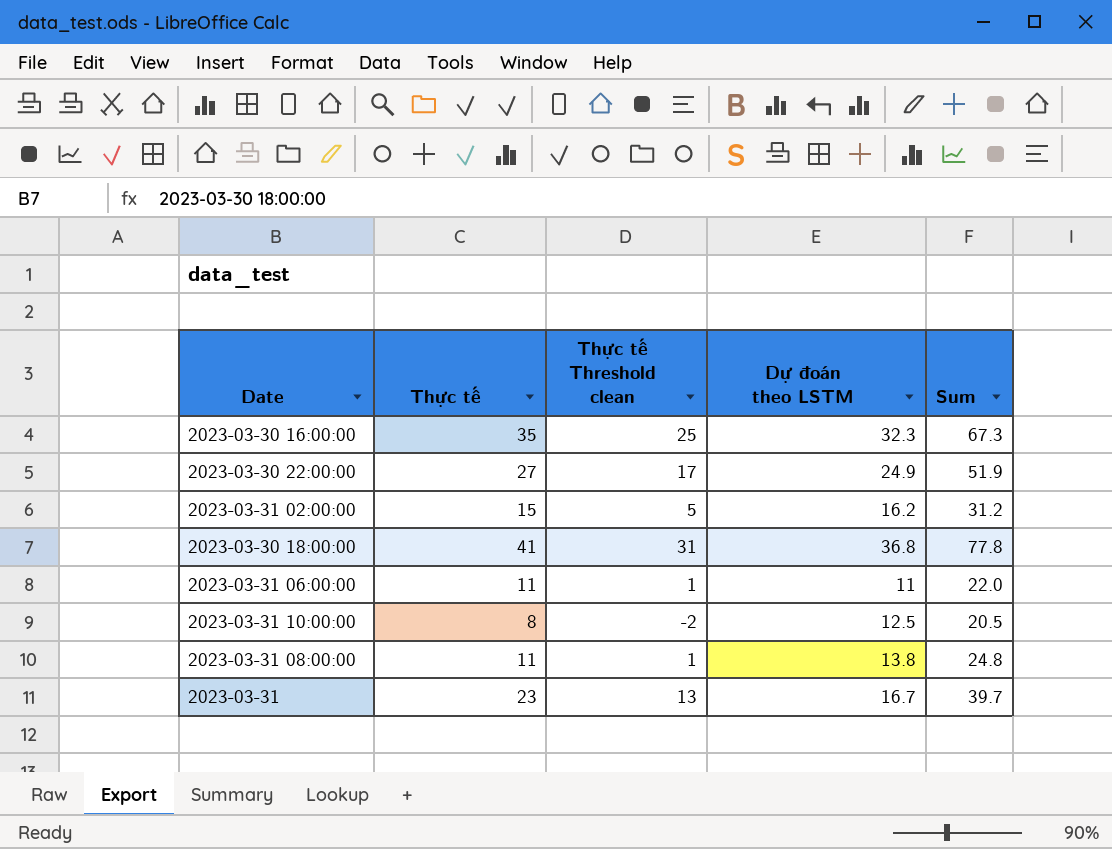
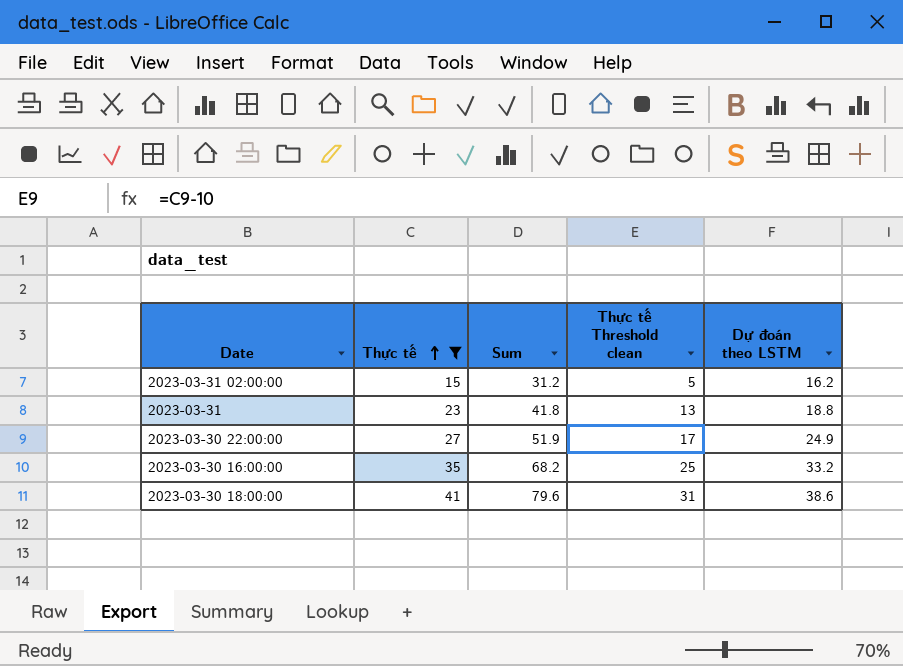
filter: none -> Thực tế >= 15
row order: none -> Thực tế ascending
column Sum | position: 5 -> 3
2023-03-31 | Sum: 39.7 -> 41.8
2023-03-31 | Dự đoán theo LSTM: 16.7 -> 18.8
2023-03-30 16:00:00 | Sum: 67.3 -> 68.2
2023-03-30 16:00:00 | Dự đoán theo LSTM: 32.3 -> 33.2
2023-03-30 18:00:00 | Sum: 77.8 -> 79.6
2023-03-30 18:00:00 | Dự đoán theo LSTM: 36.8 -> 38.6

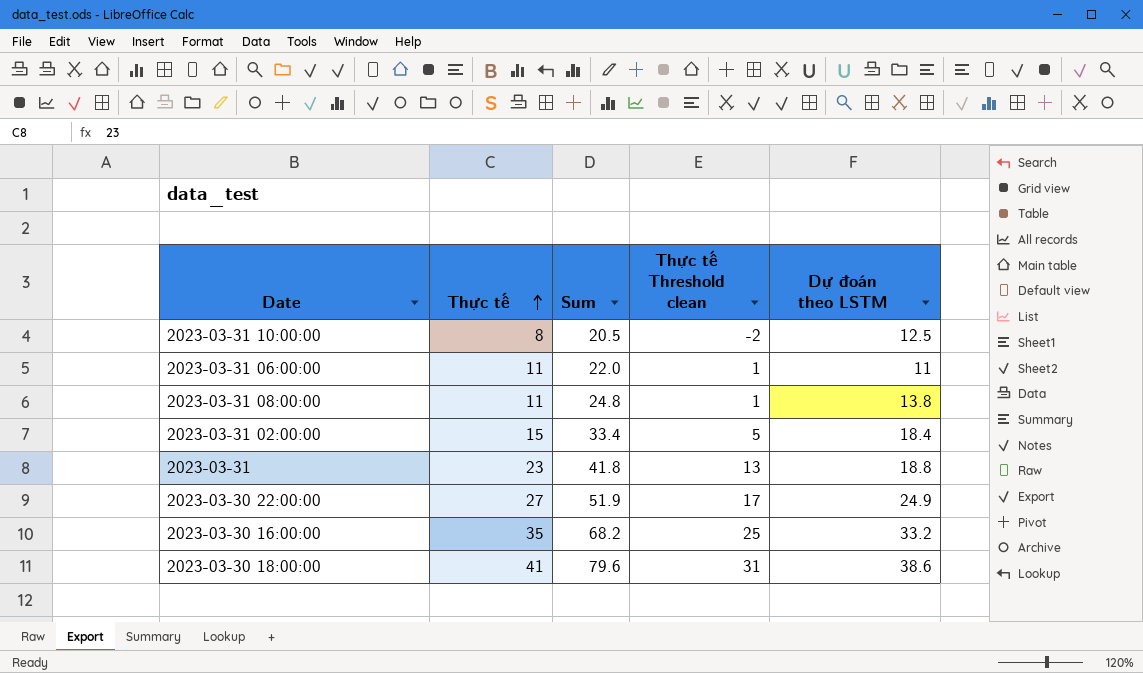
filter: Thực tế >= 15 -> none
2023-03-31 02:00:00 | Sum: 31.2 -> 33.4
2023-03-31 02:00:00 | Dự đoán theo LSTM: 16.2 -> 18.4

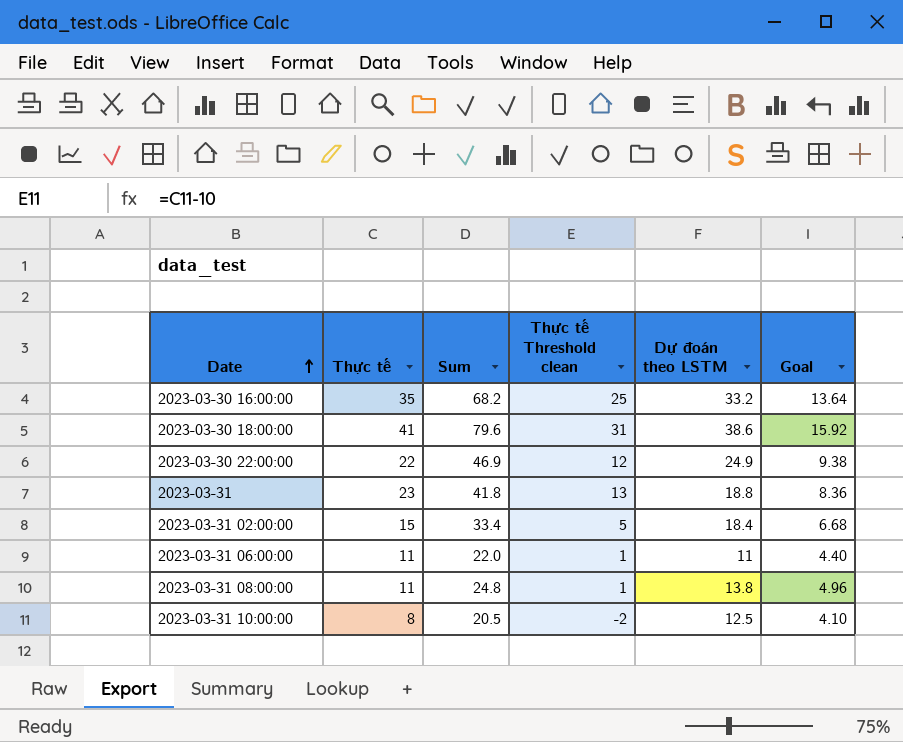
row order: Thực tế ascending -> Date ascending
column Goal | formula: none -> [Sum] * 0.2
2023-03-30 22:00:00 | Thực tế: 27 -> 22
2023-03-30 22:00:00 | Sum: 51.9 -> 46.9
2023-03-30 22:00:00 | Thực tế Threshold clean: 17 -> 12

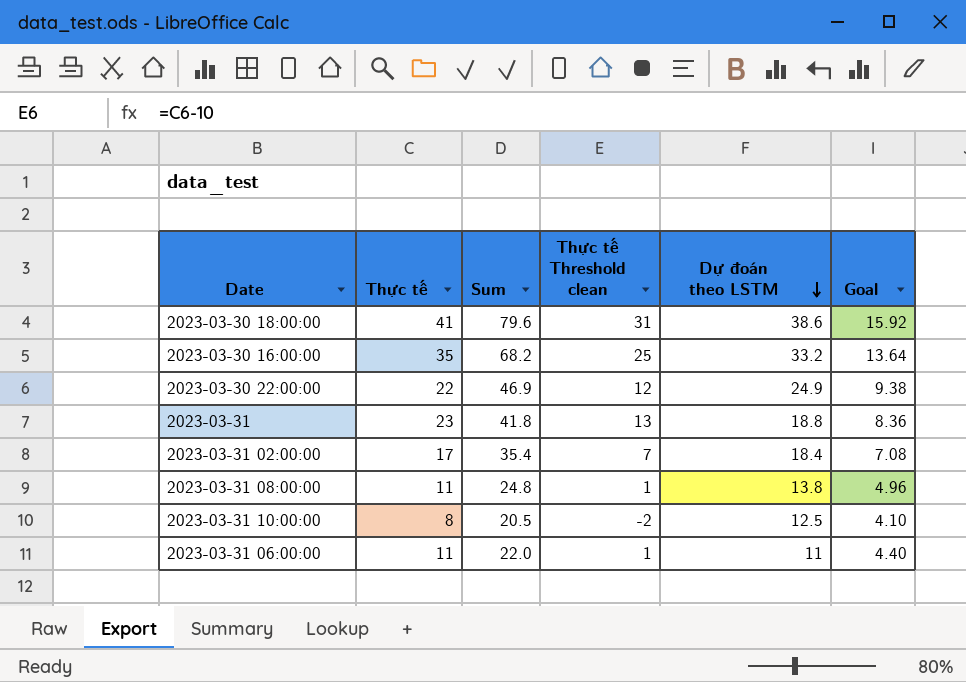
row order: Date ascending -> Dự đoán theo LSTM descending
2023-03-31 02:00:00 | Thực tế: 15 -> 17
2023-03-31 02:00:00 | Sum: 33.4 -> 35.4
2023-03-31 02:00:00 | Thực tế Threshold clean: 5 -> 7
2023-03-31 02:00:00 | Goal: 6.68 -> 7.08

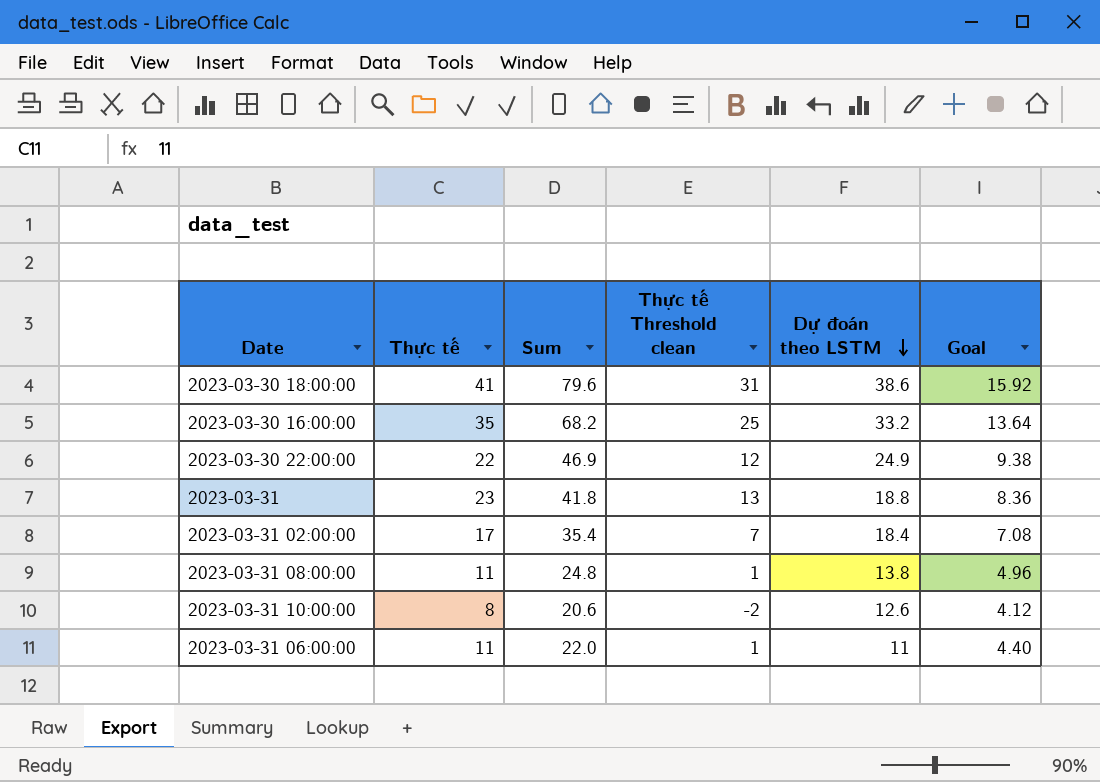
2023-03-31 10:00:00 | Sum: 20.5 -> 20.6
2023-03-31 10:00:00 | Dự đoán theo LSTM: 12.5 -> 12.6
2023-03-31 10:00:00 | Goal: 4.10 -> 4.12

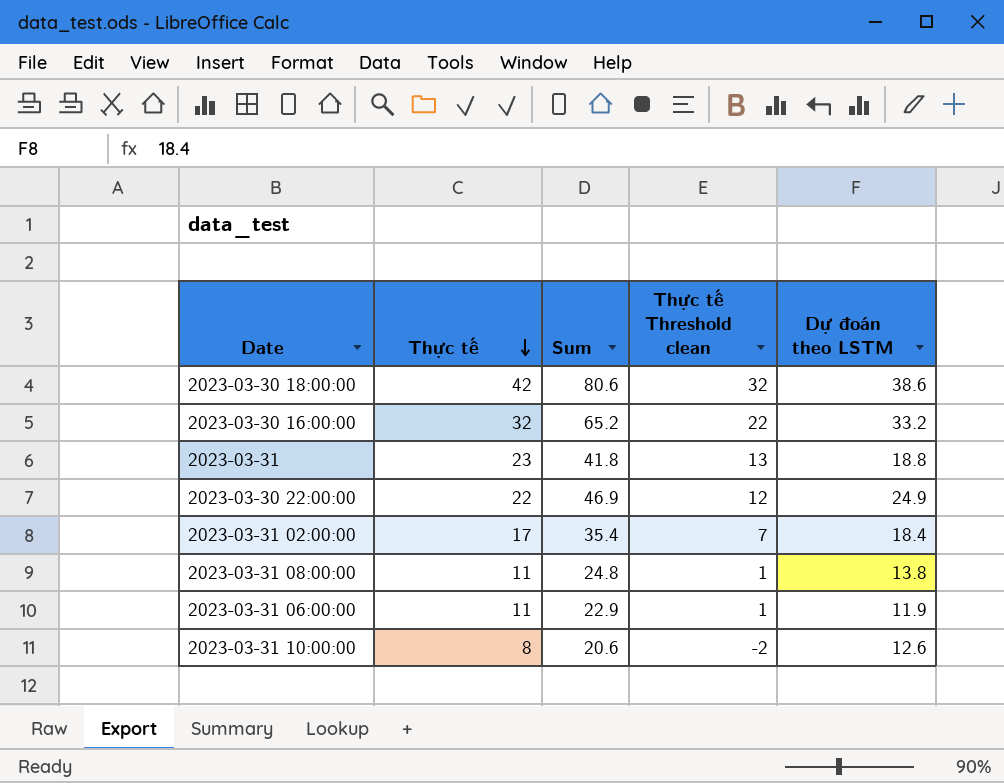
row order: Dự đoán theo LSTM descending -> Thực tế descending
column Goal | formula: [Sum] * 0.2 -> none
2023-03-30 18:00:00 | Thực tế: 41 -> 42
2023-03-30 18:00:00 | Sum: 79.6 -> 80.6
2023-03-30 18:00:00 | Thực tế Threshold clean: 31 -> 32
2023-03-30 16:00:00 | Thực tế: 35 -> 32
2023-03-30 16:00:00 | Sum: 68.2 -> 65.2
2023-03-30 16:00:00 | Thực tế Threshold clean: 25 -> 22
2023-03-31 06:00:00 | Sum: 22.0 -> 22.9
2023-03-31 06:00:00 | Dự đoán theo LSTM: 11 -> 11.9

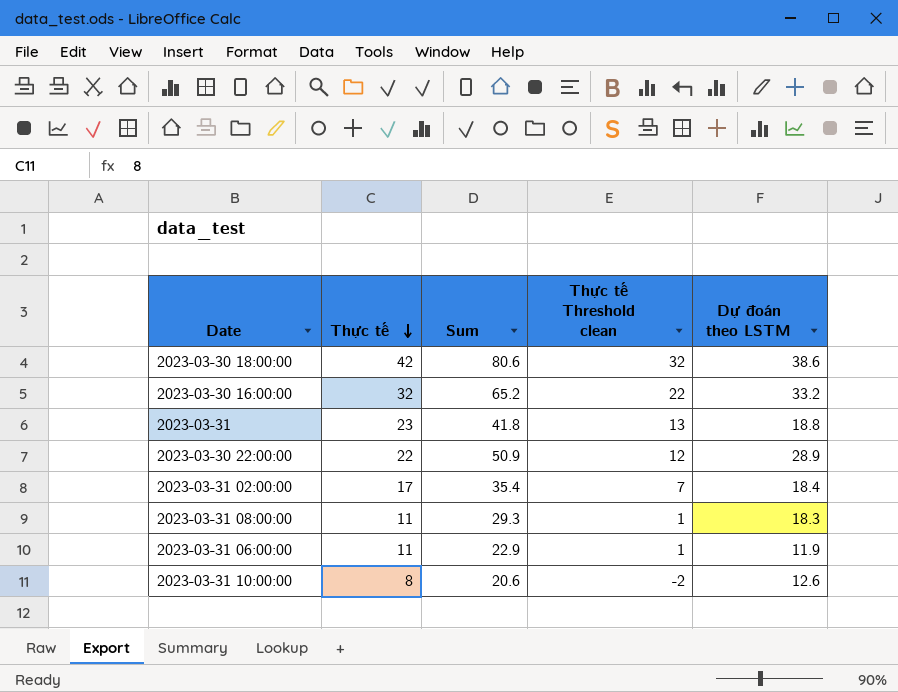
2023-03-30 22:00:00 | Sum: 46.9 -> 50.9
2023-03-30 22:00:00 | Dự đoán theo LSTM: 24.9 -> 28.9
2023-03-31 08:00:00 | Sum: 24.8 -> 29.3
2023-03-31 08:00:00 | Dự đoán theo LSTM: 13.8 -> 18.3

